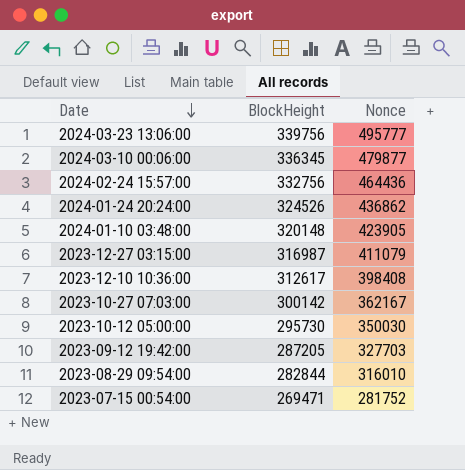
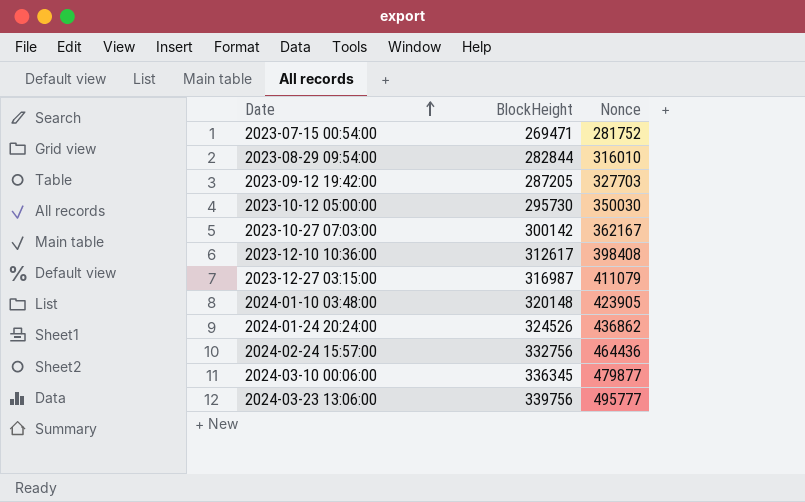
row order: Date descending -> Date ascending

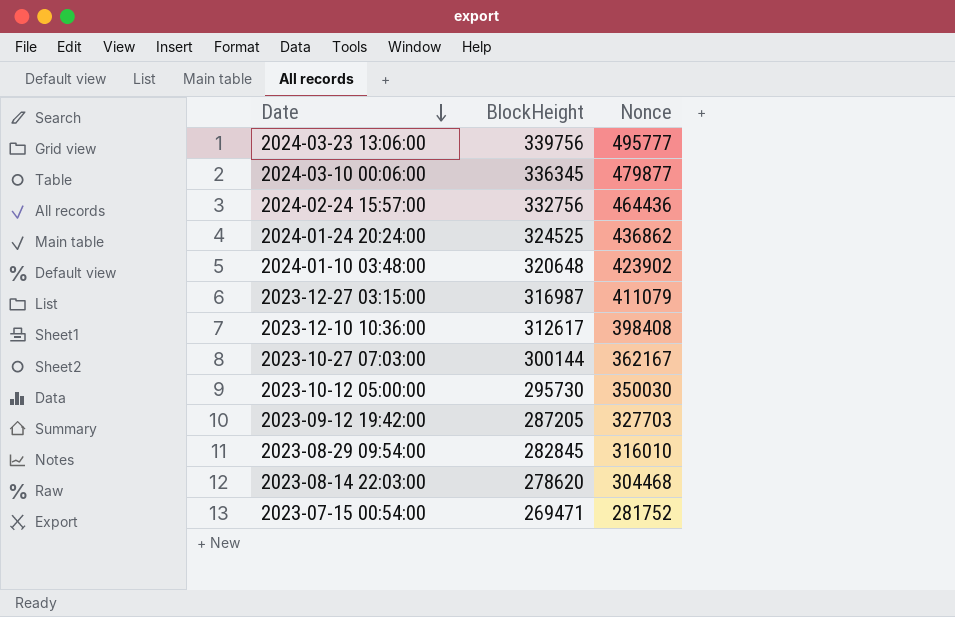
row order: Date ascending -> Date descending
2024-01-24 20:24:00 | BlockHeight: 324526 -> 324525
2024-01-10 03:48:00 | BlockHeight: 320148 -> 320648
2024-01-10 03:48:00 | Nonce: 423905 -> 423902
2023-10-27 07:03:00 | BlockHeight: 300142 -> 300144
2023-08-29 09:54:00 | BlockHeight: 282844 -> 282845
row 2023-08-14 22:03:00: none -> 278620 | 304468

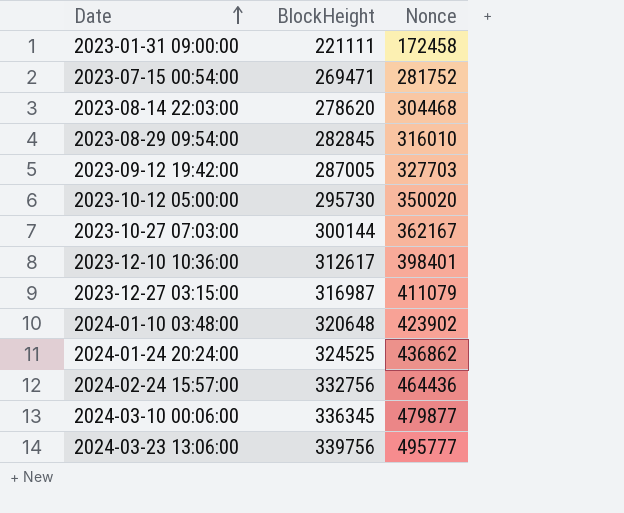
row order: Date descending -> Date ascending
row 2023-01-31 09:00:00: none -> 221111 | 172458
2023-09-12 19:42:00 | BlockHeight: 287205 -> 287005
2023-10-12 05:00:00 | Nonce: 350030 -> 350020
2023-12-10 10:36:00 | Nonce: 398408 -> 398401

